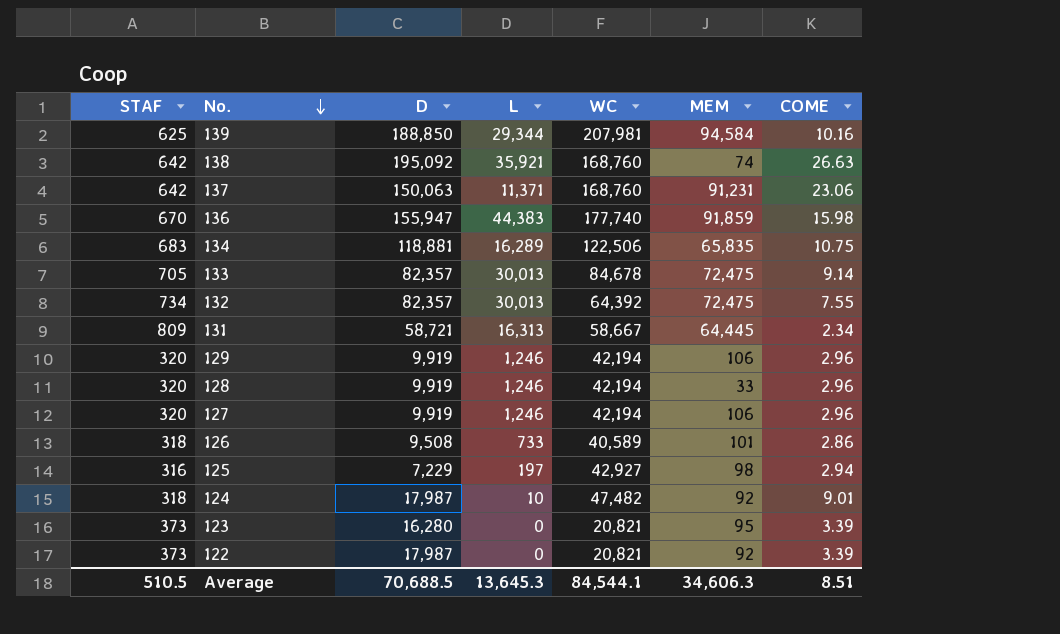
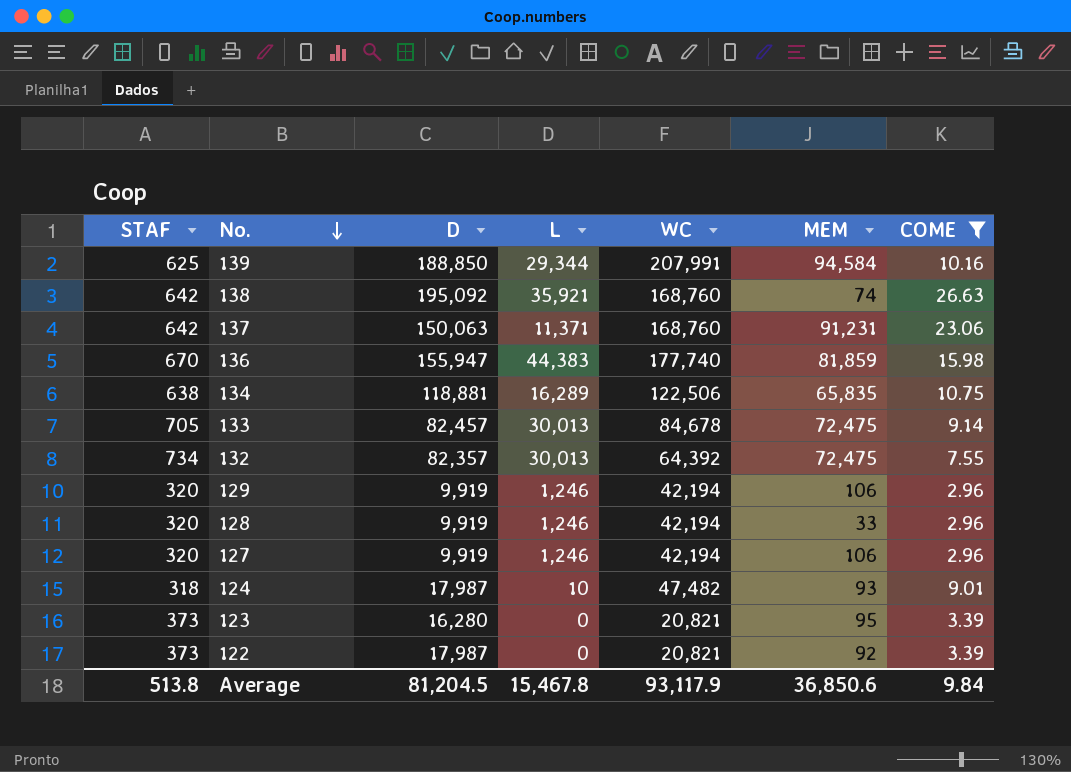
filter: none -> COME >= 2.96
139 | WC: 207,981 -> 207,991
136 | MEM: 91,859 -> 81,859
134 | STAF: 683 -> 638
133 | D: 82,357 -> 82,457
124 | MEM: 92 -> 93
Average | STAF: 510.5 -> 513.8
Average | D: 70,688.5 -> 81,204.5
Average | L: 13,645.3 -> 15,467.8
Average | WC: 84,544.1 -> 93,117.9
Average | MEM: 34,606.3 -> 36,850.6
Average | COME: 8.51 -> 9.84

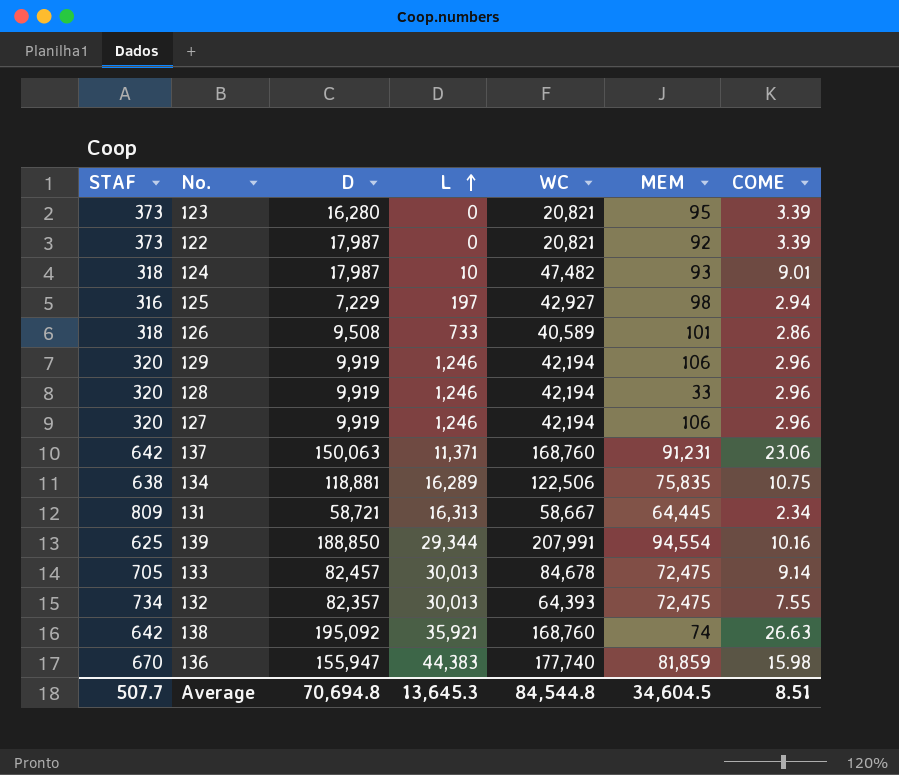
filter: COME >= 2.96 -> none
row order: No. descending -> L ascending
134 | MEM: 65,835 -> 75,835
139 | MEM: 94,584 -> 94,554
132 | WC: 64,392 -> 64,393
Average | STAF: 513.8 -> 507.7
Average | D: 81,204.5 -> 70,694.8
Average | L: 15,467.8 -> 13,645.3
Average | WC: 93,117.9 -> 84,544.8
Average | MEM: 36,850.6 -> 34,604.5
Average | COME: 9.84 -> 8.51

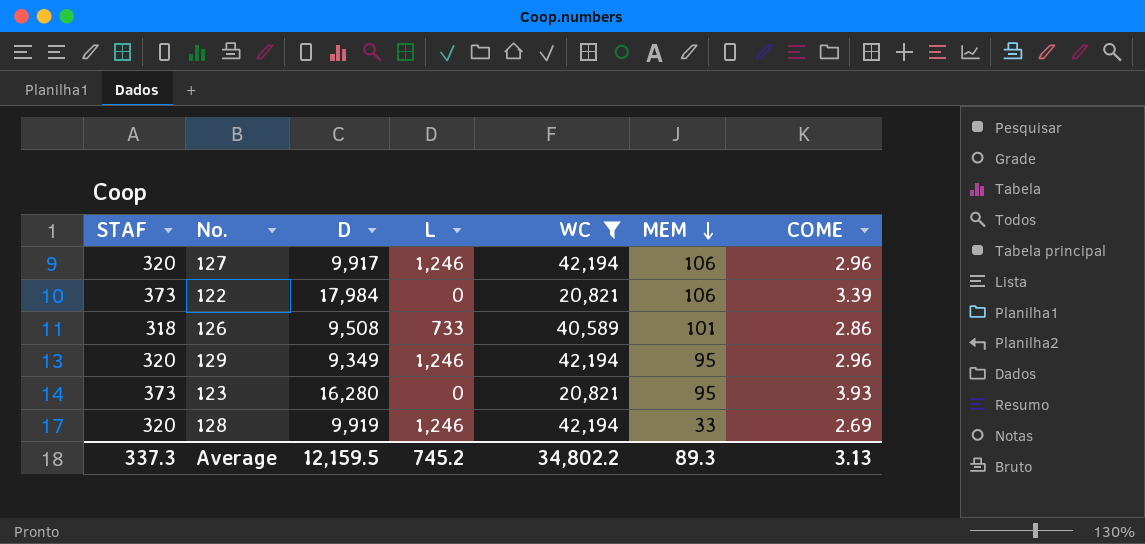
filter: none -> WC <= 42,194
row order: L ascending -> MEM descending
127 | D: 9,919 -> 9,917
122 | D: 17,987 -> 17,984
122 | MEM: 92 -> 106
129 | D: 9,919 -> 9,349
129 | MEM: 106 -> 95
123 | COME: 3.39 -> 3.93
128 | COME: 2.96 -> 2.69
Average | STAF: 507.7 -> 337.3
Average | D: 70,694.8 -> 12,159.5
Average | L: 13,645.3 -> 745.2
Average | WC: 84,544.8 -> 34,802.2
Average | MEM: 34,604.5 -> 89.3
Average | COME: 8.51 -> 3.13

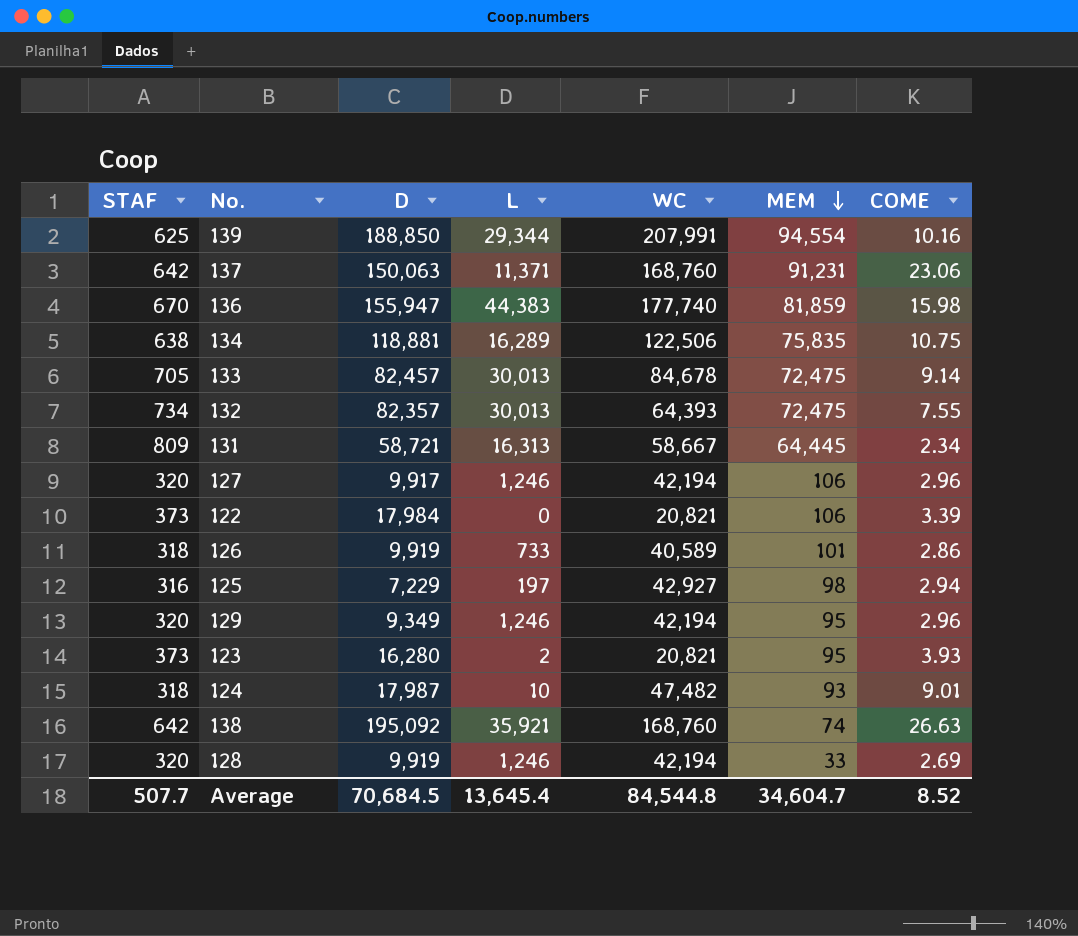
filter: WC <= 42,194 -> none
126 | D: 9,508 -> 9,919
123 | L: 0 -> 2
Average | STAF: 337.3 -> 507.7
Average | D: 12,159.5 -> 70,684.5
Average | L: 745.2 -> 13,645.4
Average | WC: 34,802.2 -> 84,544.8
Average | MEM: 89.3 -> 34,604.7
Average | COME: 3.13 -> 8.52

